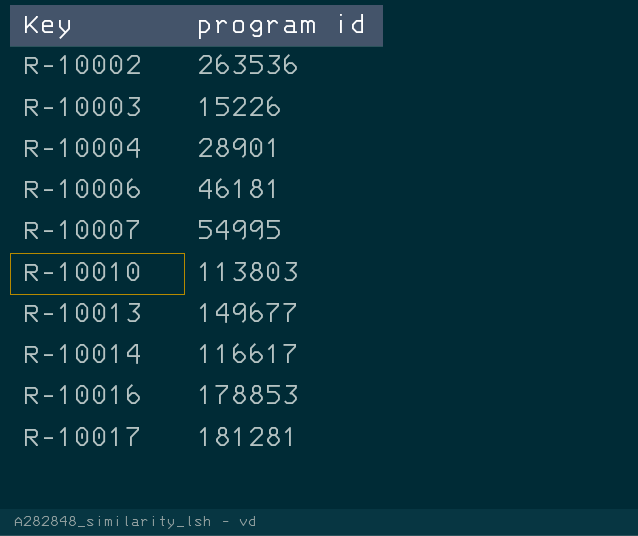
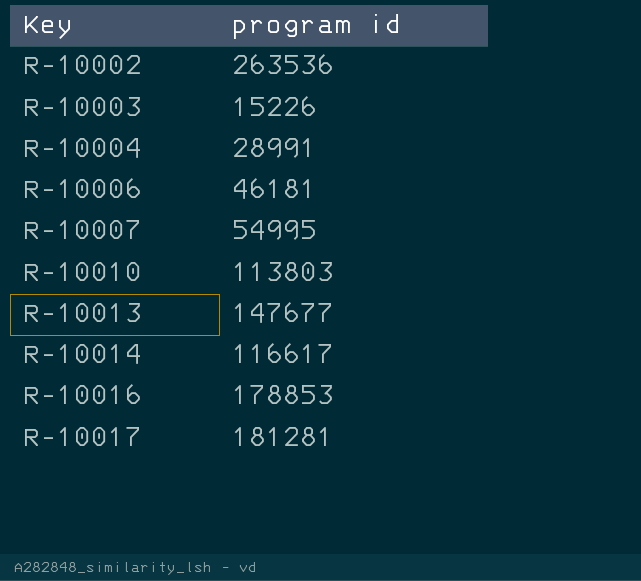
R-10004 | program id: 28901 -> 28991
R-10013 | program id: 149677 -> 147677

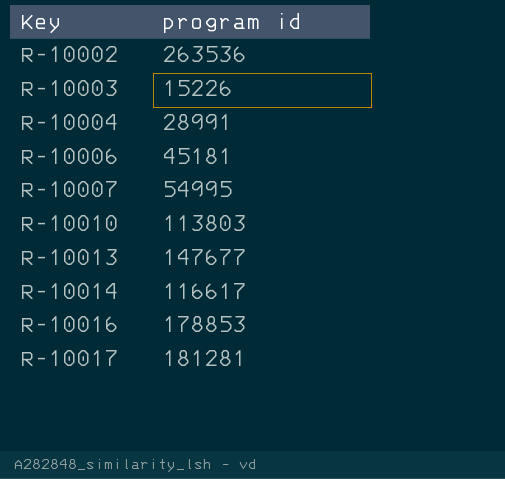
R-10006 | program id: 46181 -> 45181

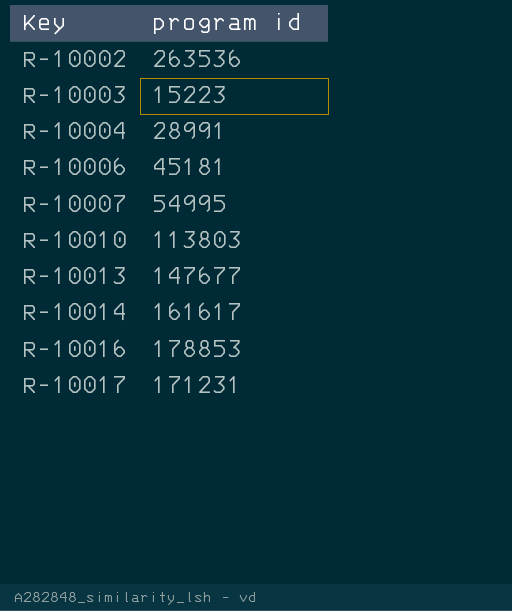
R-10003 | program id: 15226 -> 15223
R-10014 | program id: 116617 -> 161617
R-10017 | program id: 181281 -> 171231

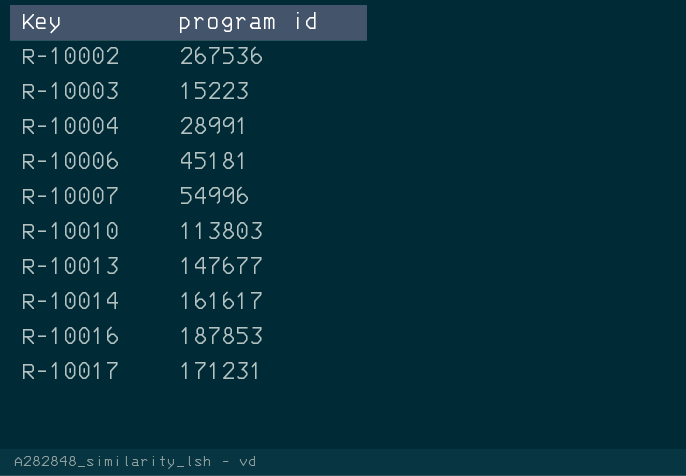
R-10002 | program id: 263536 -> 267536
R-10007 | program id: 54995 -> 54996
R-10016 | program id: 178853 -> 187853

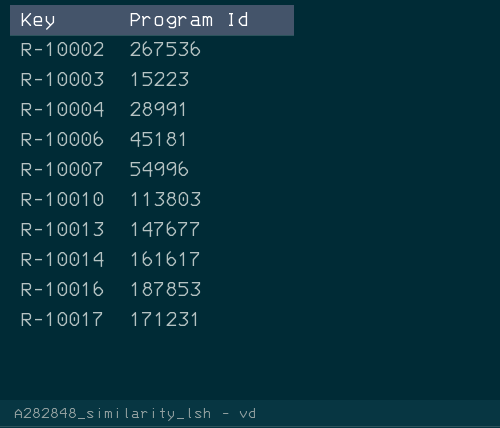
column name: program id -> Program Id

